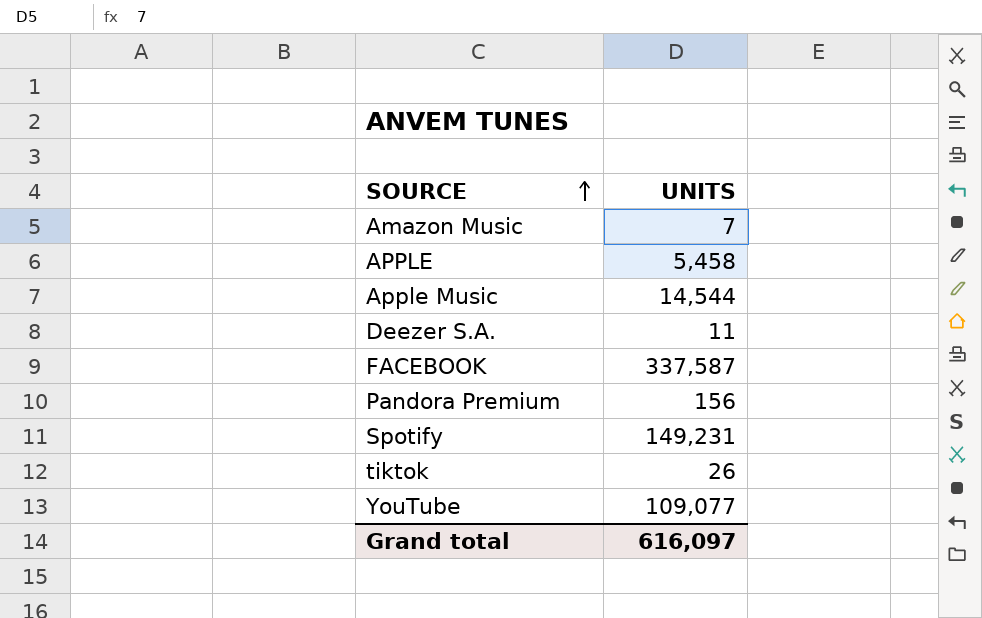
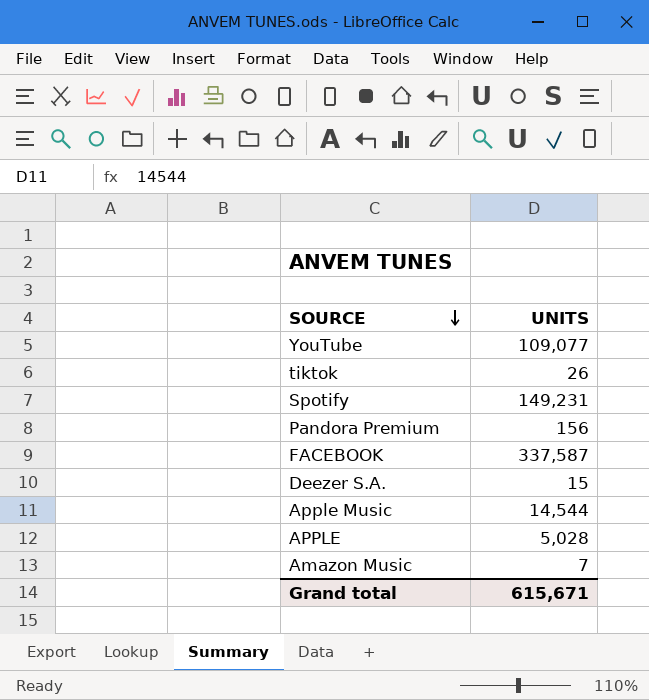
row order: SOURCE ascending -> SOURCE descending
Deezer S.A. | UNITS: 11 -> 15
APPLE | UNITS: 5,458 -> 5,028
Grand total | UNITS: 616,097 -> 615,671

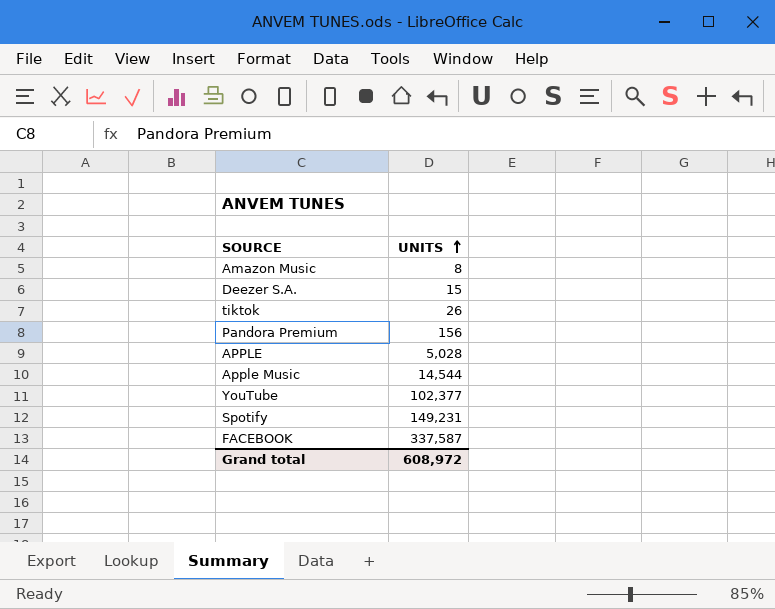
row order: SOURCE descending -> UNITS ascending
Amazon Music | UNITS: 7 -> 8
YouTube | UNITS: 109,077 -> 102,377
Grand total | UNITS: 615,671 -> 608,972

